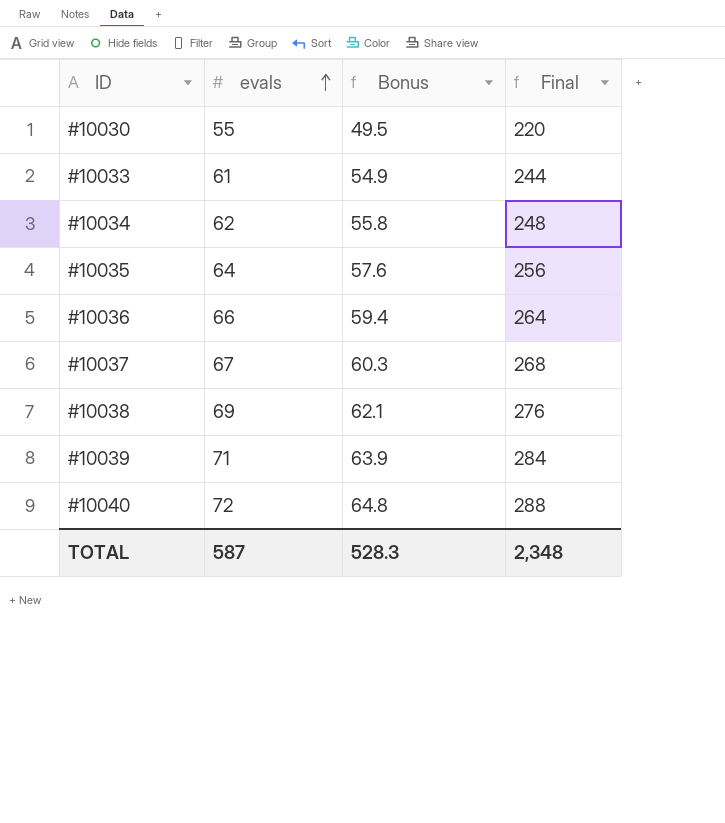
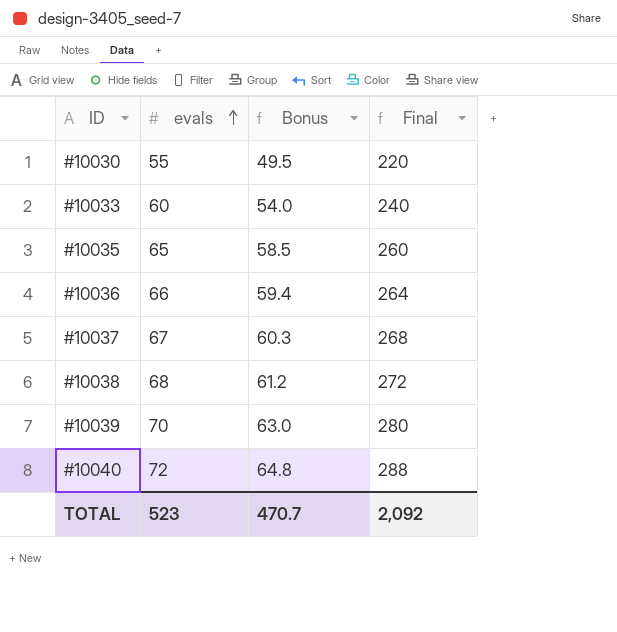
row #10034: 62 | 55.8 | 248 -> none
#10033 | evals: 61 -> 60
#10033 | Bonus: 54.9 -> 54.0
#10033 | Final: 244 -> 240
#10035 | evals: 64 -> 65
#10035 | Bonus: 57.6 -> 58.5
#10035 | Final: 256 -> 260
#10038 | evals: 69 -> 68
#10038 | Bonus: 62.1 -> 61.2
#10038 | Final: 276 -> 272
#10039 | evals: 71 -> 70
#10039 | Bonus: 63.9 -> 63.0
#10039 | Final: 284 -> 280
TOTAL | evals: 587 -> 523
TOTAL | Bonus: 528.3 -> 470.7
TOTAL | Final: 2,348 -> 2,092

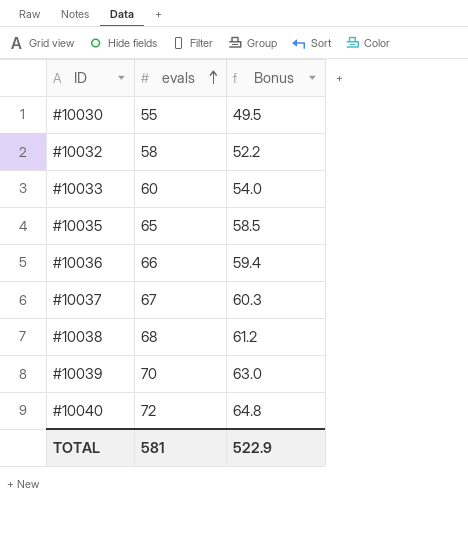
column Final | formula: [evals] * 4 -> none
row #10032: none -> 58 | 52.2
TOTAL | evals: 523 -> 581
TOTAL | Bonus: 470.7 -> 522.9

